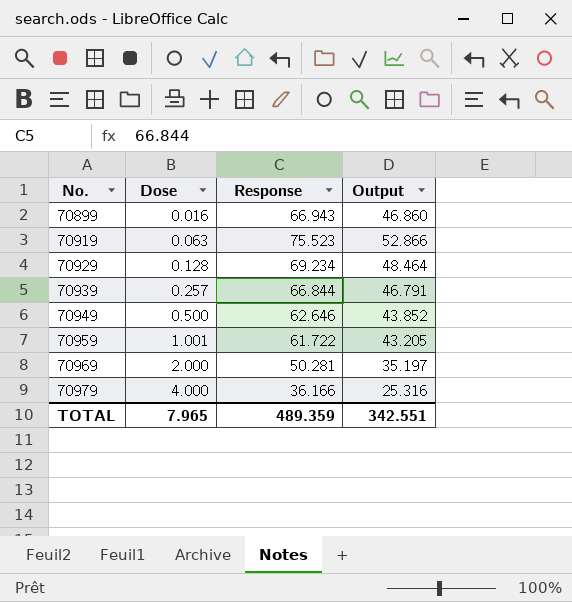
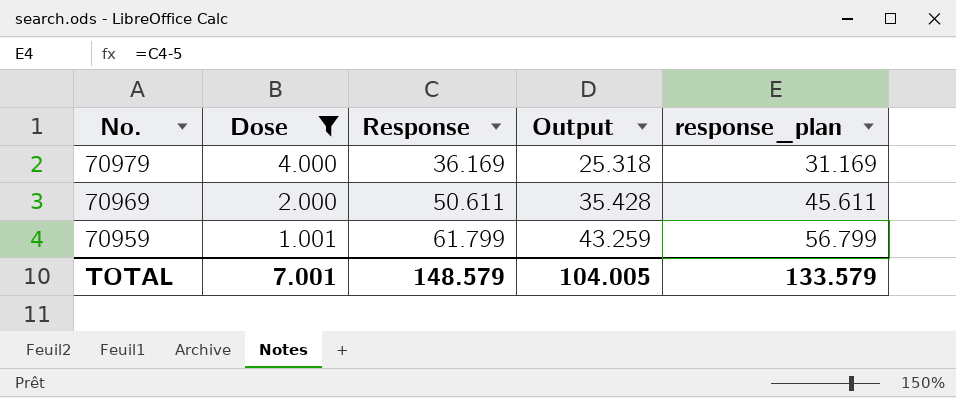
filter: none -> Dose >= 1.001
row order: No. ascending -> No. descending
column response_plan | formula: none -> [Response] - 5
70979 | Response: 36.166 -> 36.169
70979 | Output: 25.316 -> 25.318
70969 | Response: 50.281 -> 50.611
70969 | Output: 35.197 -> 35.428
70959 | Response: 61.722 -> 61.799
70959 | Output: 43.205 -> 43.259
TOTAL | Dose: 7.965 -> 7.001
TOTAL | Response: 489.359 -> 148.579
TOTAL | Output: 342.551 -> 104.005

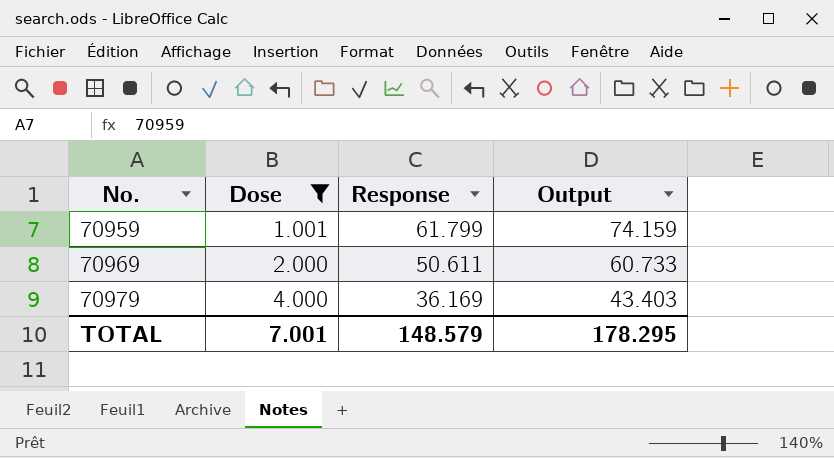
row order: No. descending -> No. ascending
column response_plan | formula: [Response] - 5 -> none
column Output | formula: [Response] * 0.7 -> [Response] * 1.2
TOTAL | Output: 104.005 -> 178.295

